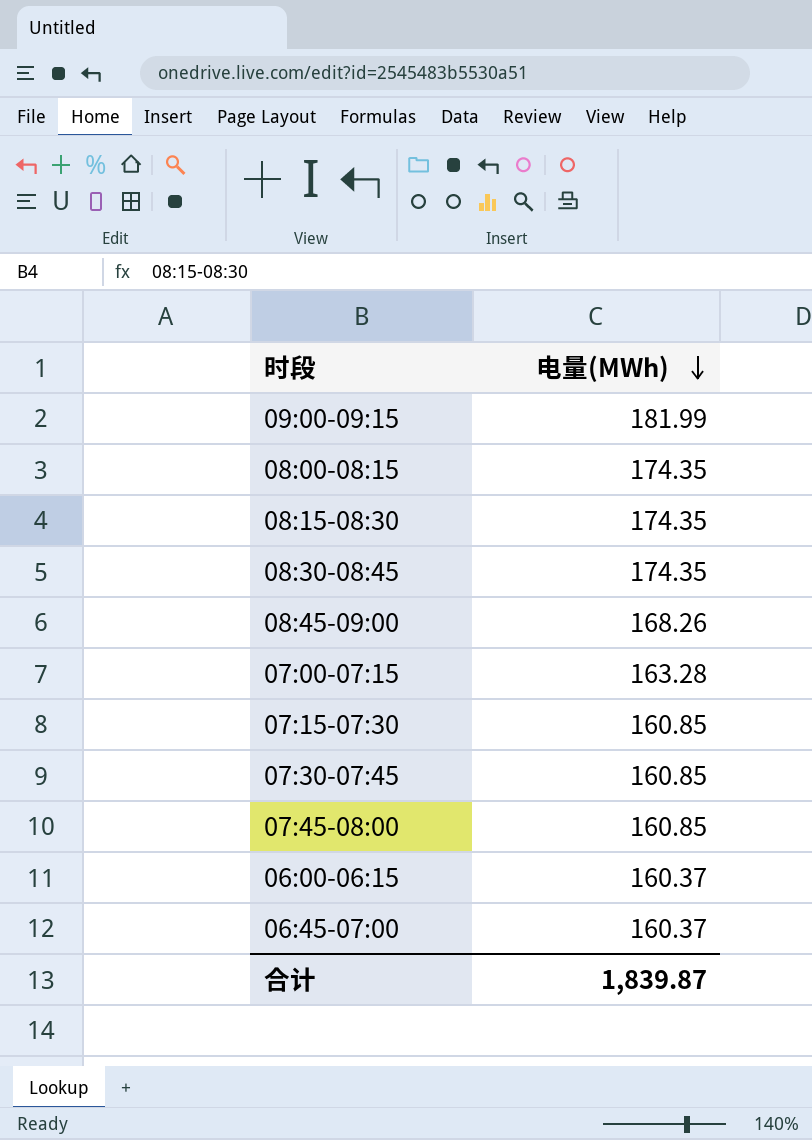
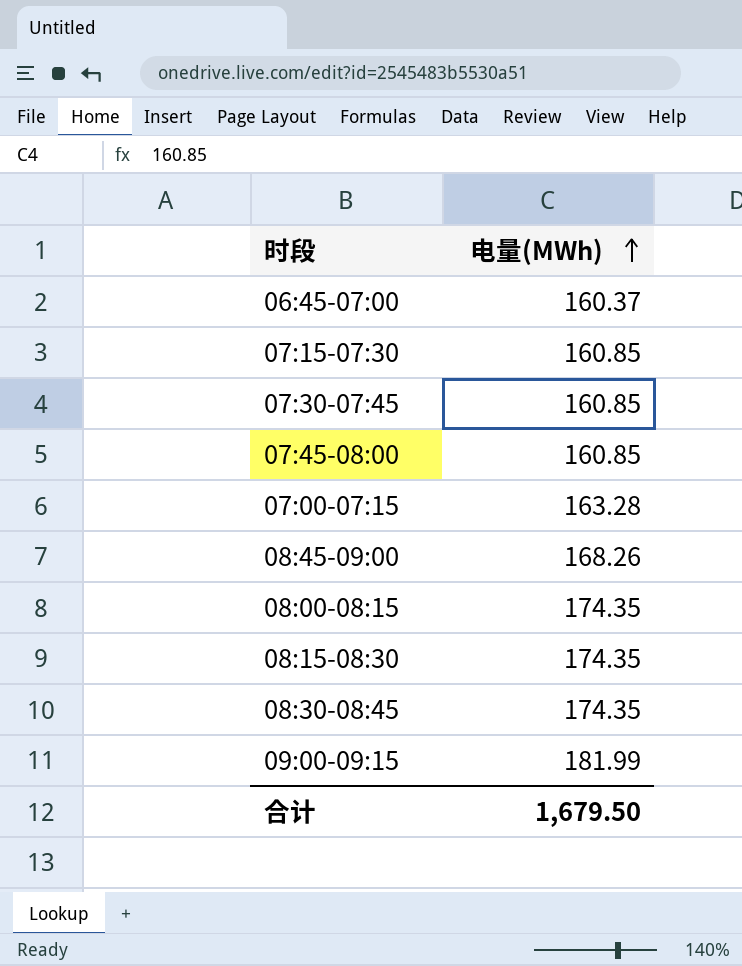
row order: 电量(MWh) descending -> 电量(MWh) ascending
row 06:00-06:15: 160.37 -> none
合计 | 电量(MWh): 1,839.87 -> 1,679.50

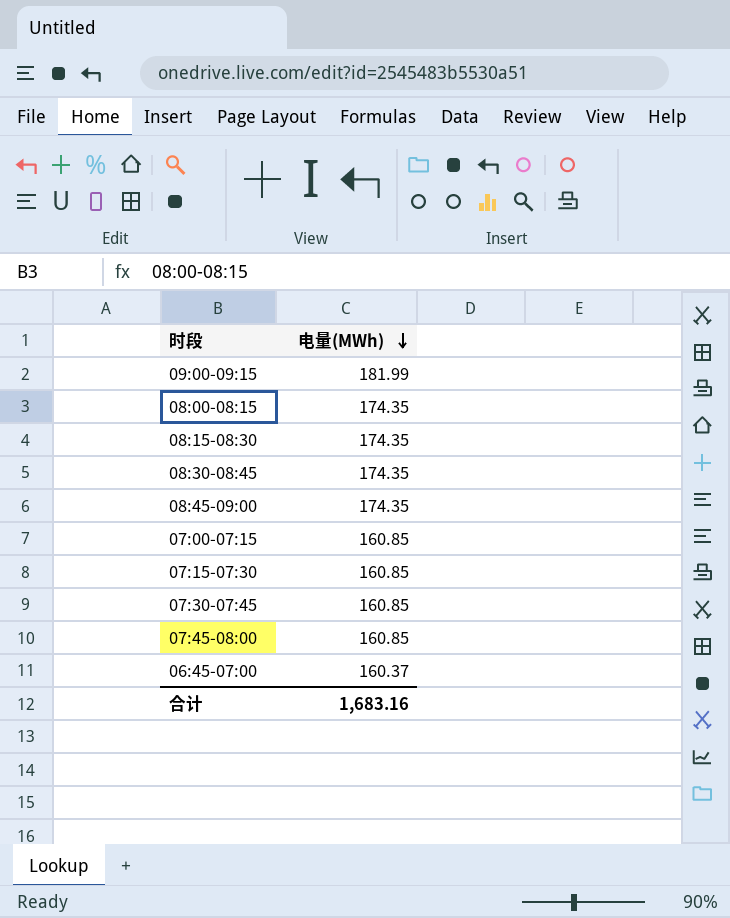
row order: 电量(MWh) ascending -> 电量(MWh) descending
08:45-09:00 | 电量(MWh): 168.26 -> 174.35
07:00-07:15 | 电量(MWh): 163.28 -> 160.85
合计 | 电量(MWh): 1,679.50 -> 1,683.16

